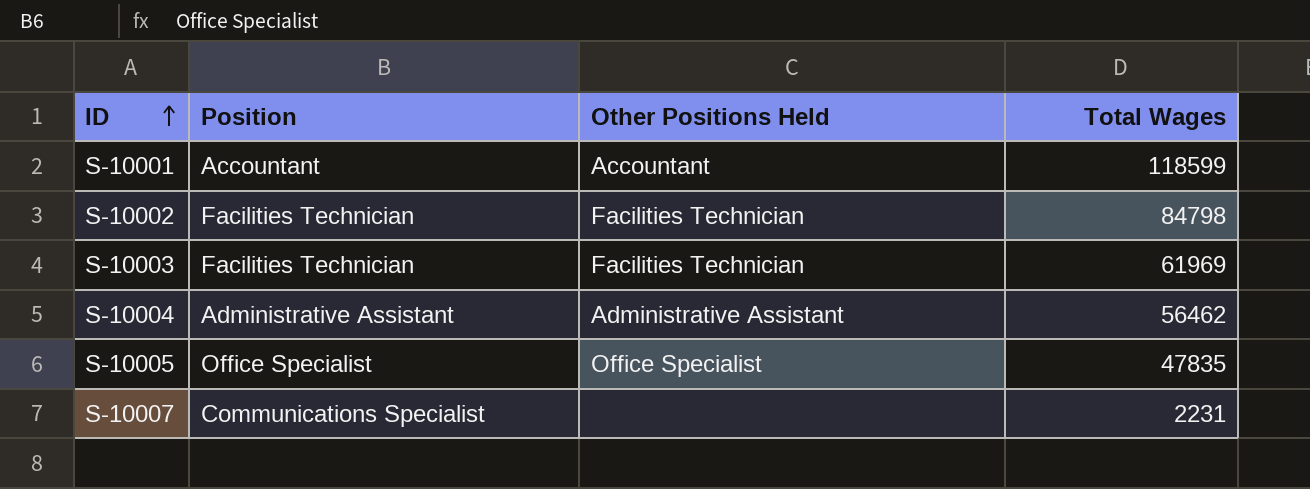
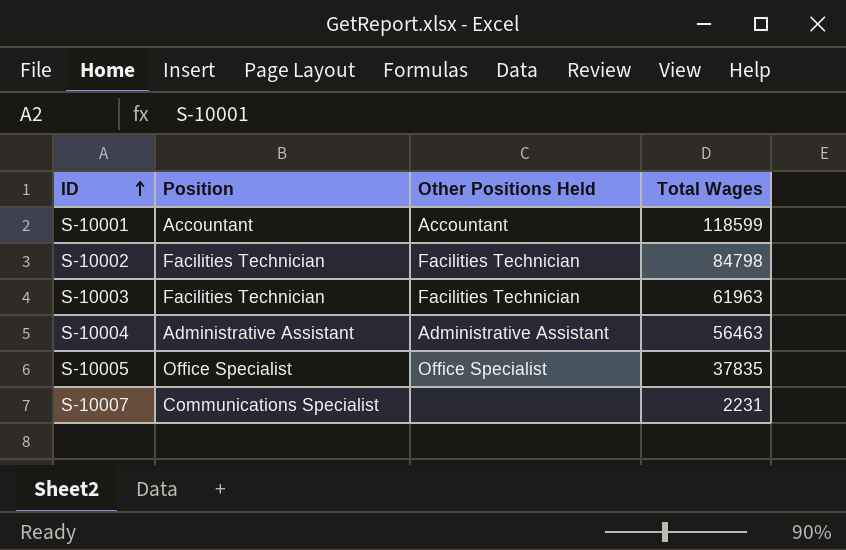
S-10003 | Total Wages: 61969 -> 61963
S-10004 | Total Wages: 56462 -> 56463
S-10005 | Total Wages: 47835 -> 37835

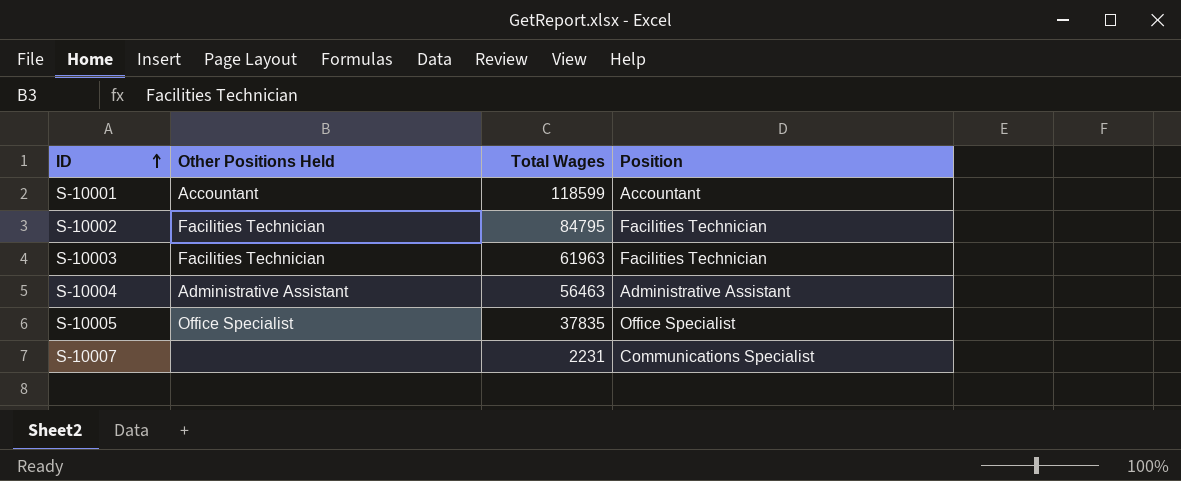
column Position | position: 2 -> 4
S-10002 | Total Wages: 84798 -> 84795

